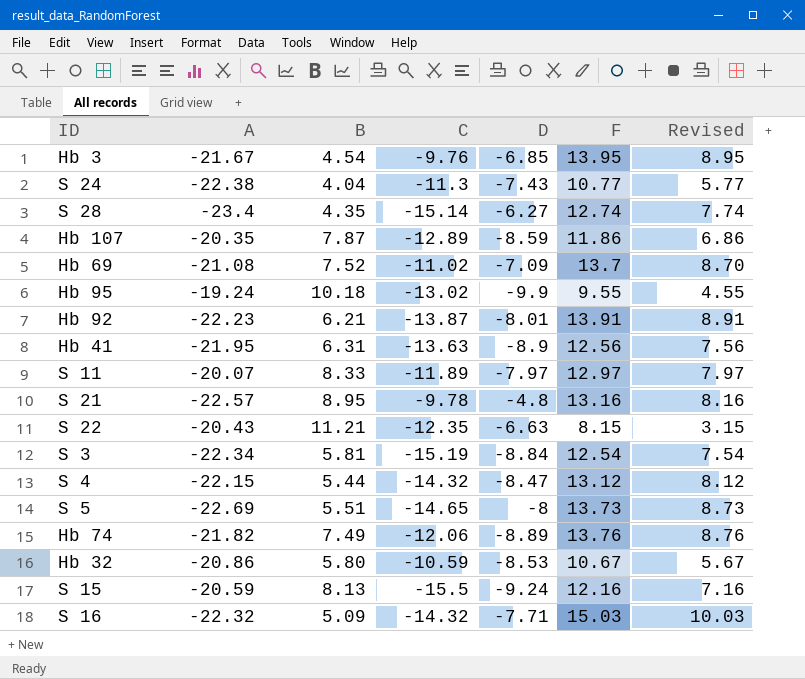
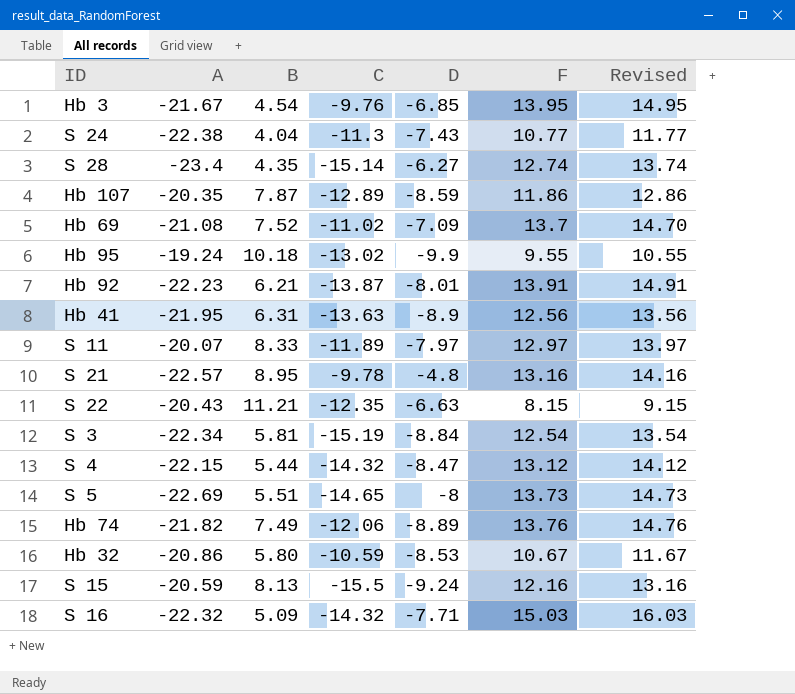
column Revised | formula: [F] - 5 -> [F] + 1

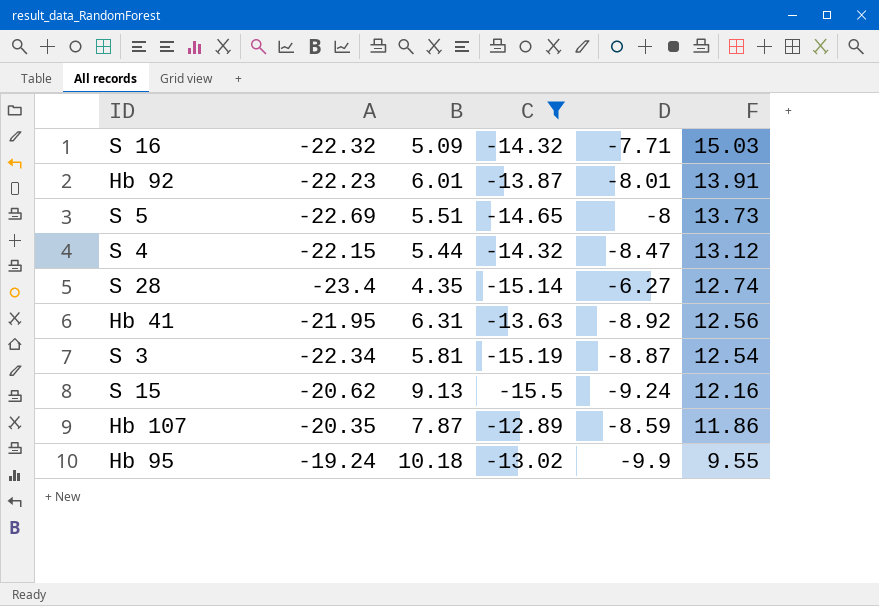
filter: none -> C <= -12.89
row order: none -> F descending
column Revised | formula: [F] + 1 -> none
Hb 92 | B: 6.21 -> 6.01
Hb 41 | D: -8.9 -> -8.92
S 3 | D: -8.84 -> -8.87
S 15 | A: -20.59 -> -20.62
S 15 | B: 8.13 -> 9.13

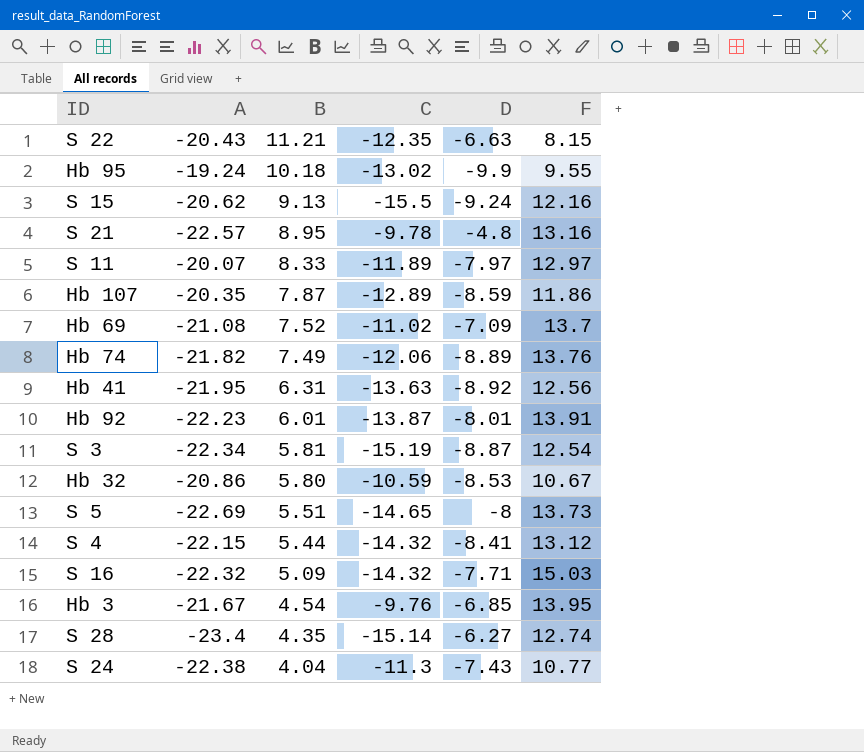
filter: C <= -12.89 -> none
row order: F descending -> B descending
S 4 | D: -8.47 -> -8.41

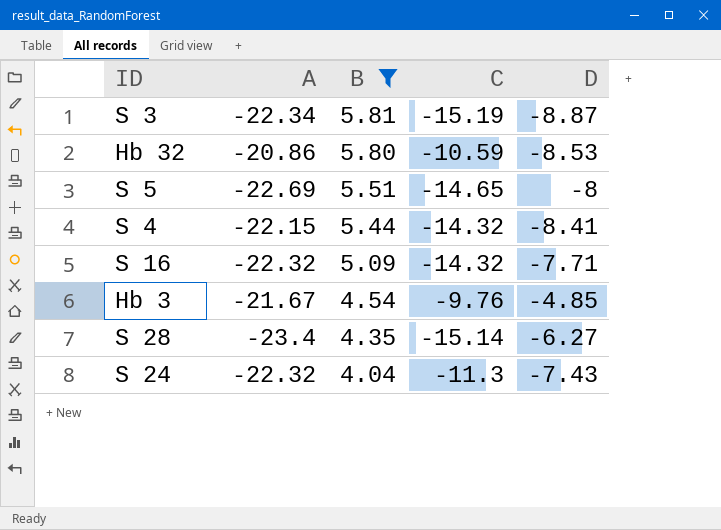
filter: none -> B <= 5.81
column F | position: 6 -> none
Hb 3 | D: -6.85 -> -4.85
S 24 | A: -22.38 -> -22.32

